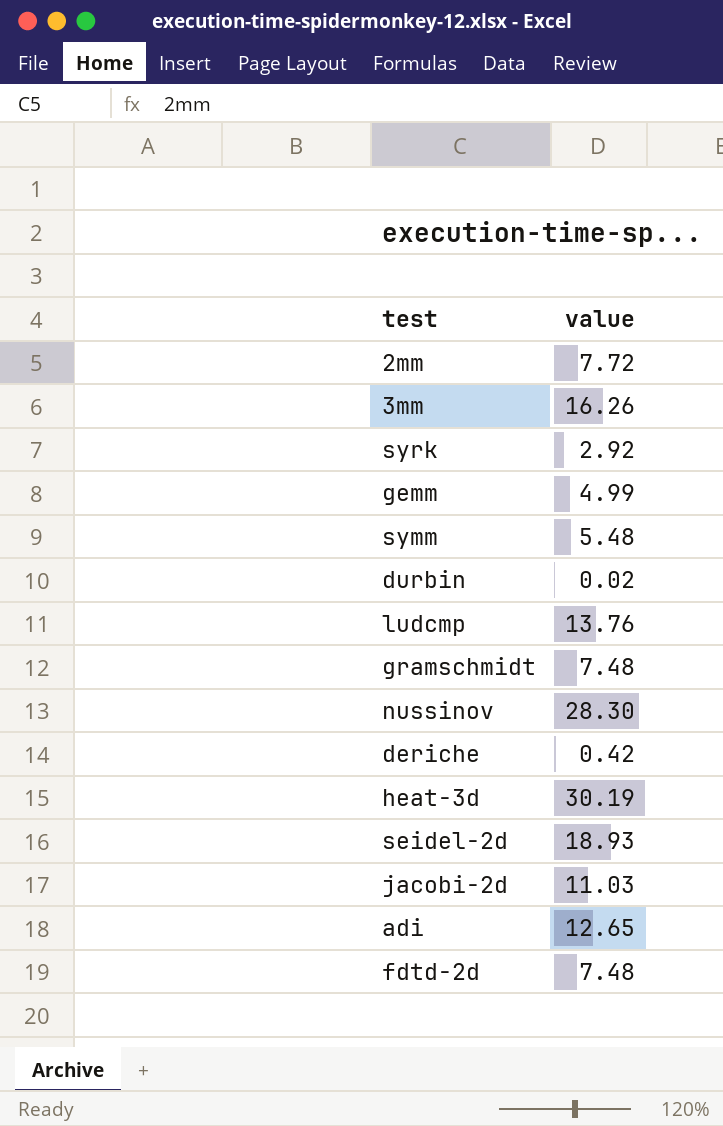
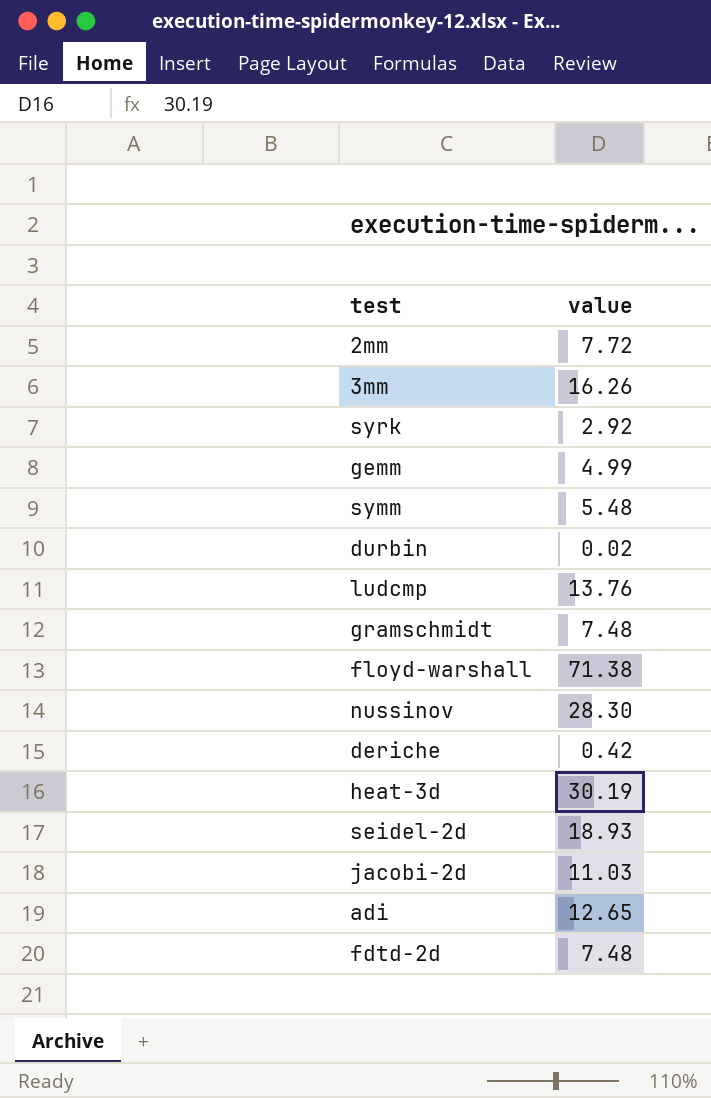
row floyd-warshall: none -> 71.38

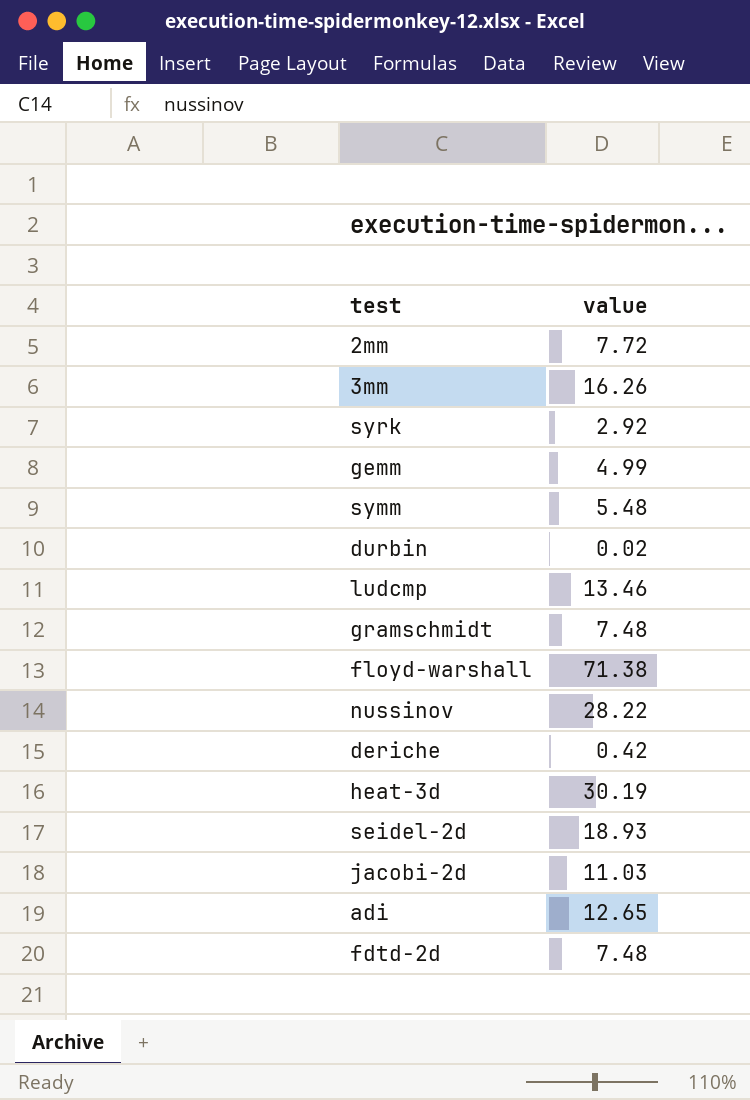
ludcmp | value: 13.76 -> 13.46
nussinov | value: 28.30 -> 28.22

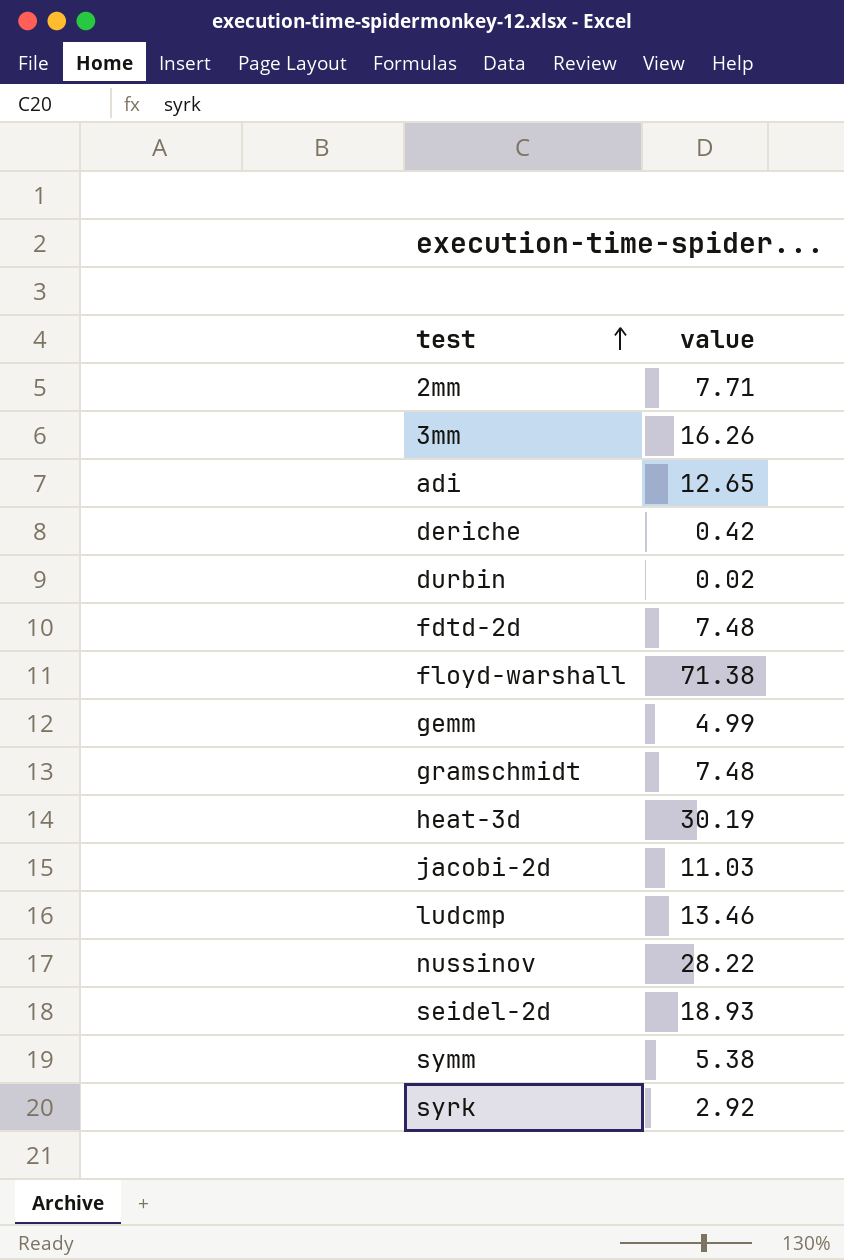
row order: none -> test ascending
2mm | value: 7.72 -> 7.71
symm | value: 5.48 -> 5.38

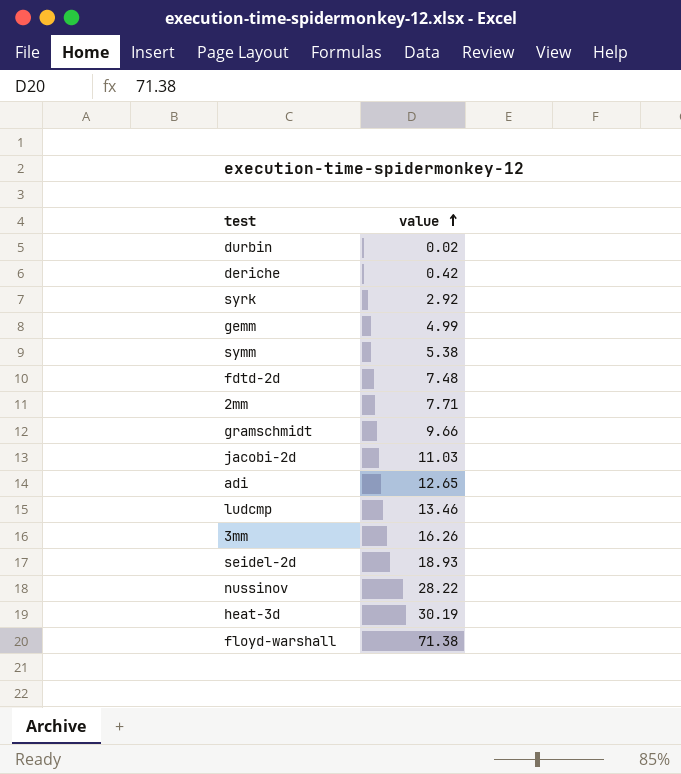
row order: test ascending -> value ascending
gramschmidt | value: 7.48 -> 9.66

